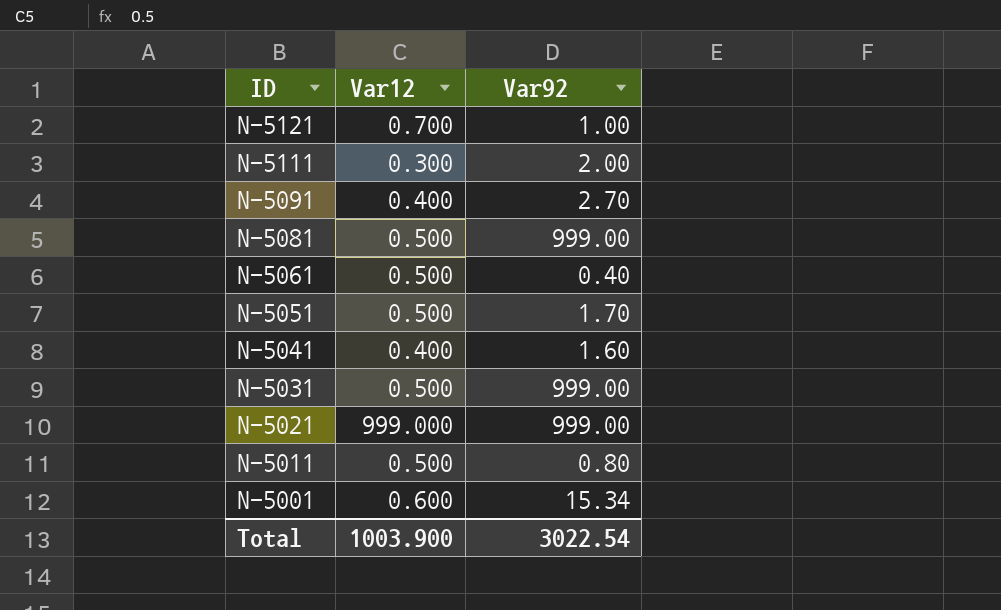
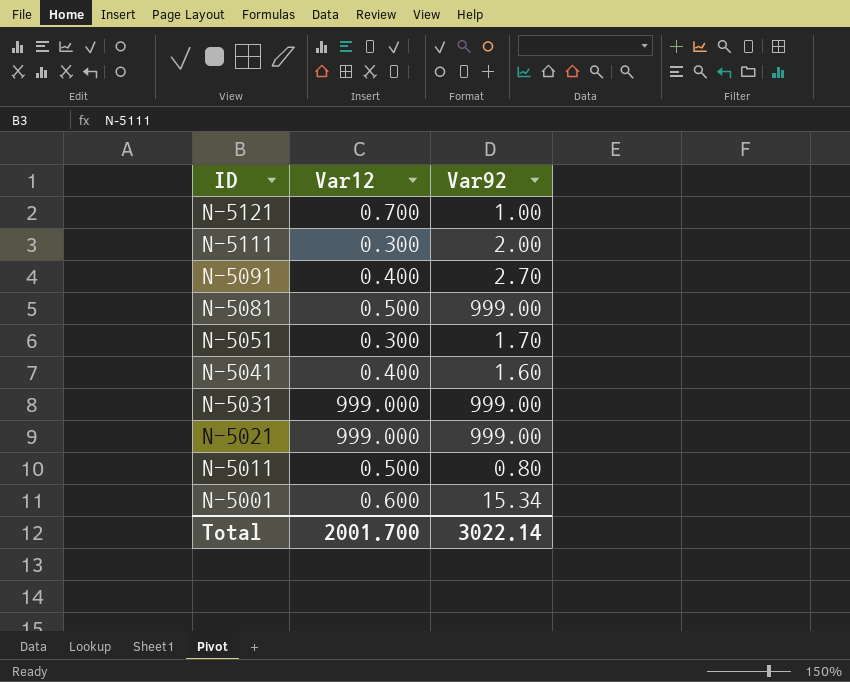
row N-5061: 0.500 | 0.40 -> none
N-5051 | Var12: 0.500 -> 0.300
N-5031 | Var12: 0.500 -> 999.000
Total | Var12: 1003.900 -> 2001.700
Total | Var92: 3022.54 -> 3022.14

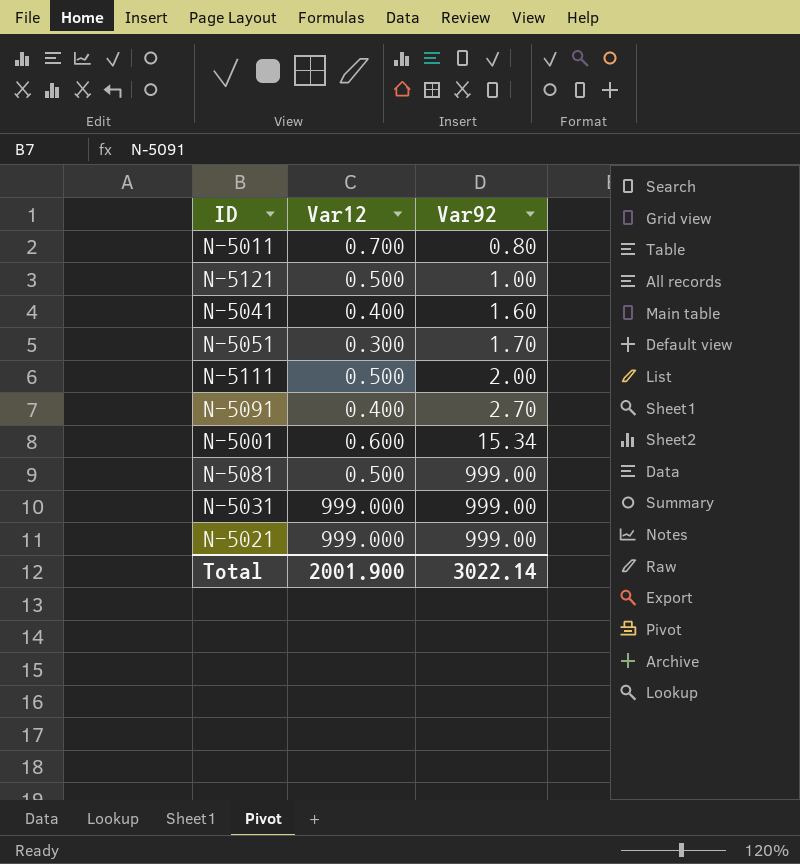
row order: ID descending -> Var92 ascending
N-5011 | Var12: 0.500 -> 0.700
N-5121 | Var12: 0.700 -> 0.500
N-5111 | Var12: 0.300 -> 0.500
Total | Var12: 2001.700 -> 2001.900

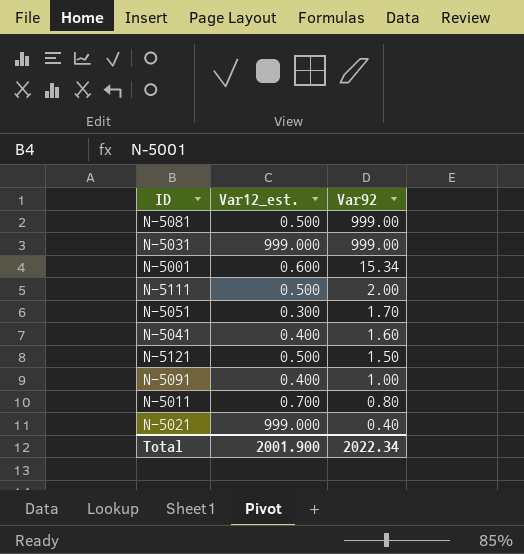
row order: Var92 ascending -> Var92 descending
column name: Var12 -> Var12_est.
N-5121 | Var92: 1.00 -> 1.50
N-5091 | Var92: 2.70 -> 1.00
N-5021 | Var92: 999.00 -> 0.40
Total | Var92: 3022.14 -> 2022.34

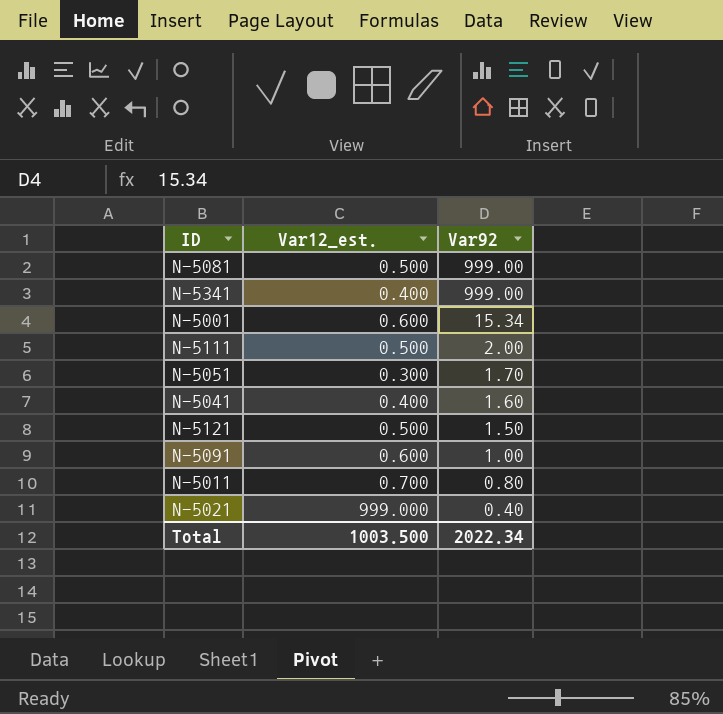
row N-5031: 999.000 | 999.00 -> none
row N-5341: none -> 0.400 | 999.00
N-5091 | Var12_est.: 0.400 -> 0.600
Total | Var12_est.: 2001.900 -> 1003.500

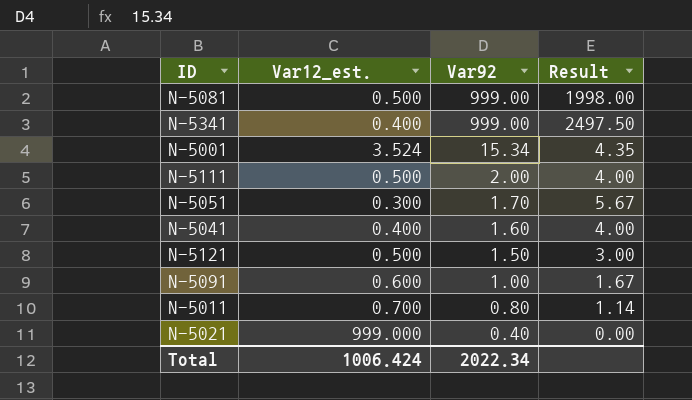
column Result | formula: none -> [Var92] / [Var12_est.]
N-5001 | Var12_est.: 0.600 -> 3.524
Total | Var12_est.: 1003.500 -> 1006.424

